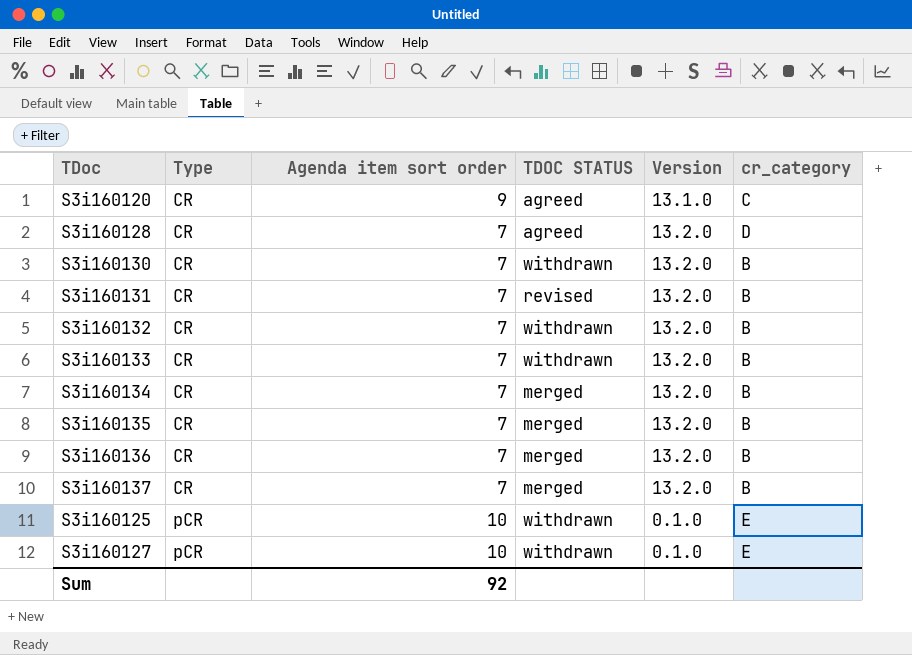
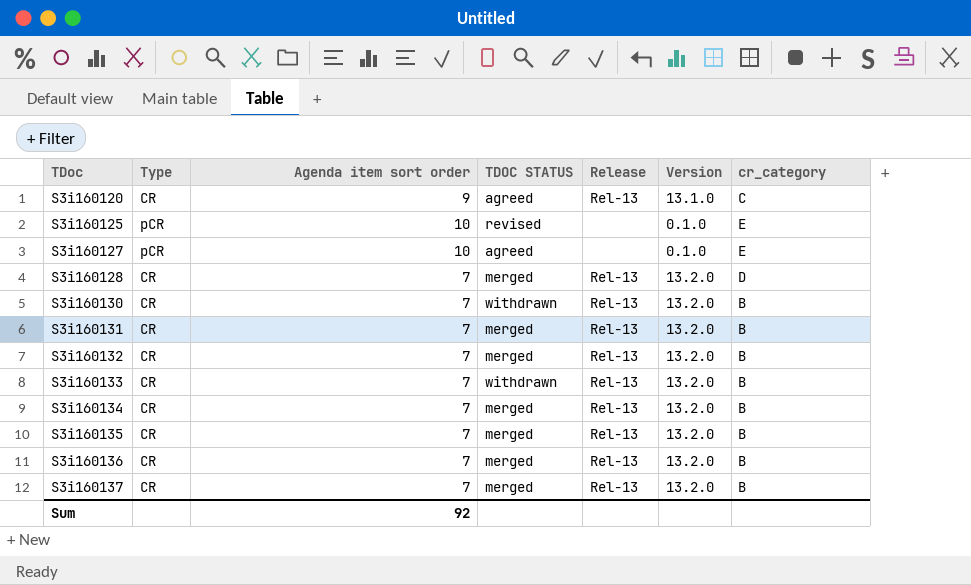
row order: Type ascending -> TDoc ascending
column Release | position: none -> 5
S3i160125 | TDOC STATUS: withdrawn -> revised
S3i160127 | TDOC STATUS: withdrawn -> agreed
S3i160128 | TDOC STATUS: agreed -> merged
S3i160131 | TDOC STATUS: revised -> merged
S3i160132 | TDOC STATUS: withdrawn -> merged

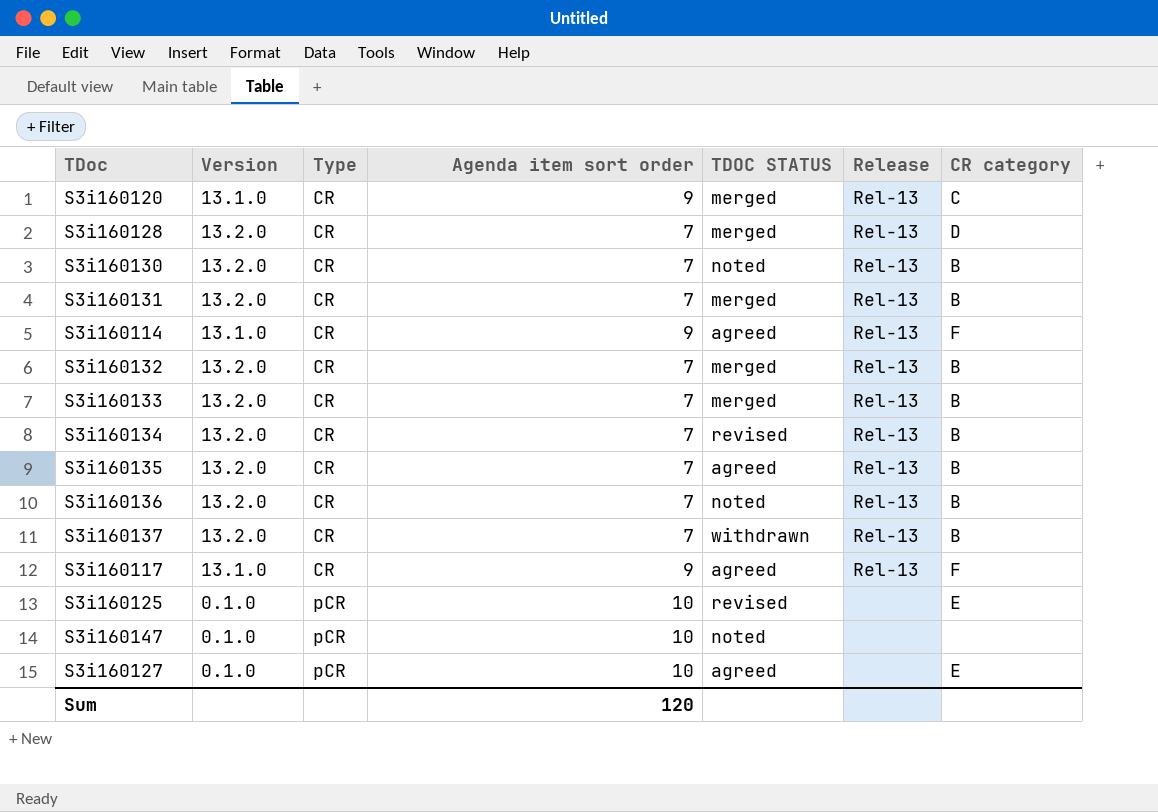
row order: TDoc ascending -> Type ascending
column Version | position: 6 -> 2
column name: cr_category -> CR category
S3i160120 | TDOC STATUS: agreed -> merged
S3i160130 | TDOC STATUS: withdrawn -> noted
row S3i160114: none -> 13.1.0 | CR | 9 | agreed | Rel-13 | F
S3i160133 | TDOC STATUS: withdrawn -> merged
S3i160134 | TDOC STATUS: merged -> revised
S3i160135 | TDOC STATUS: merged -> agreed
S3i160136 | TDOC STATUS: merged -> noted
S3i160137 | TDOC STATUS: merged -> withdrawn
row S3i160117: none -> 13.1.0 | CR | 9 | agreed | Rel-13 | F
row S3i160147: none -> 0.1.0 | pCR | 10 | noted | none | none
Sum | Agenda item sort order: 92 -> 120

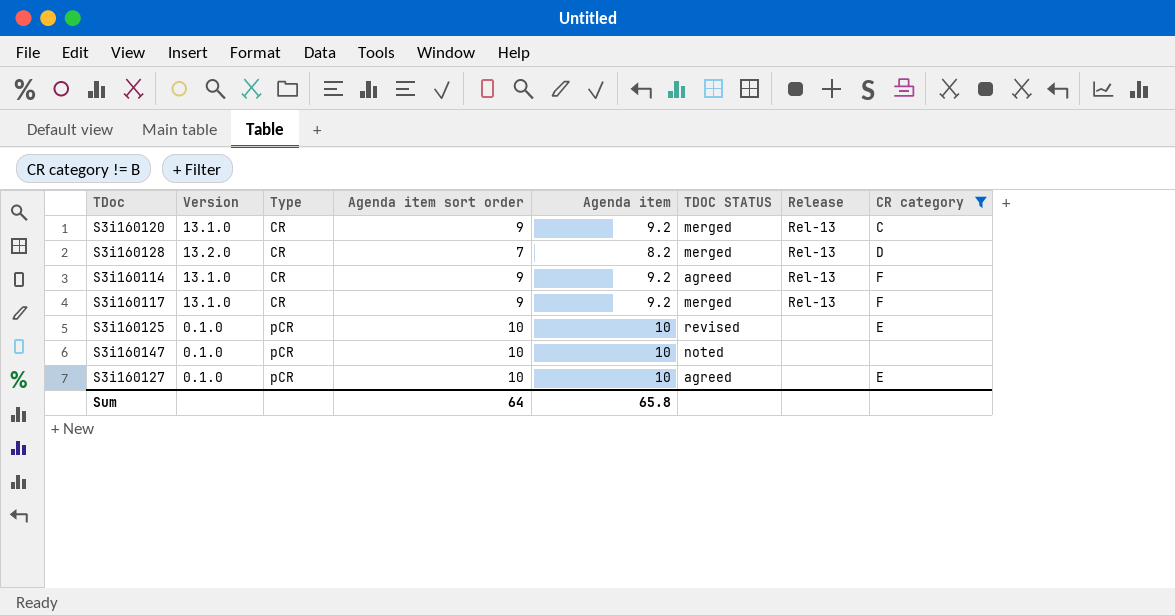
filter: none -> CR category != B
column Agenda item | position: none -> 5
S3i160117 | TDOC STATUS: agreed -> merged
Sum | Agenda item sort order: 120 -> 64

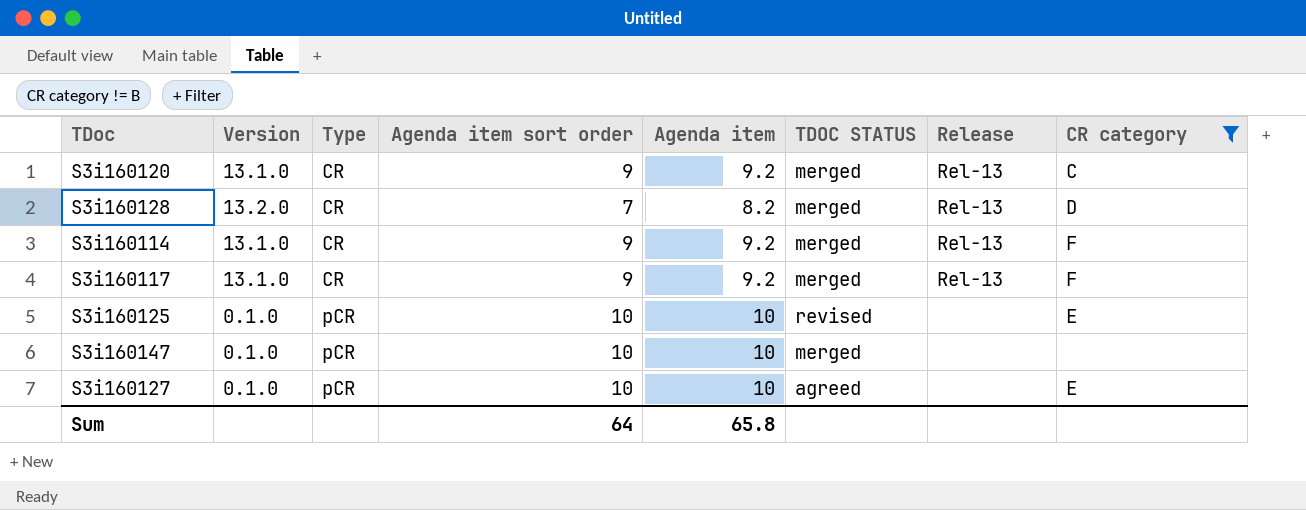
S3i160114 | TDOC STATUS: agreed -> merged
S3i160147 | TDOC STATUS: noted -> merged

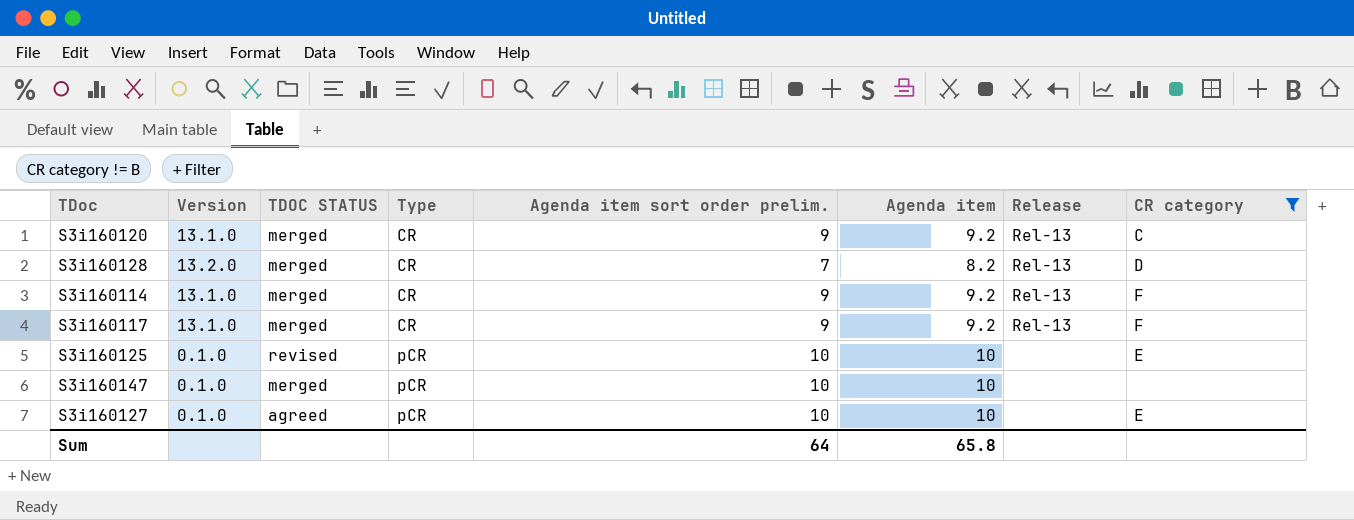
column TDOC STATUS | position: 6 -> 3
column name: Agenda item sort order -> Agenda item sort order prelim.

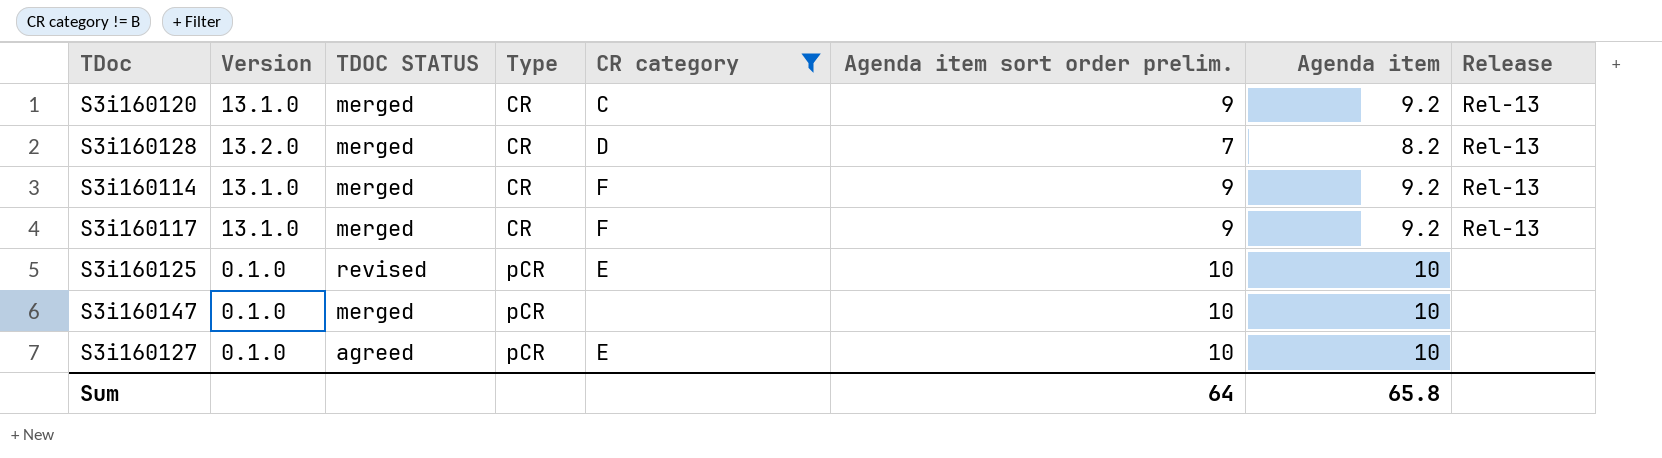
column CR category | position: 8 -> 5

